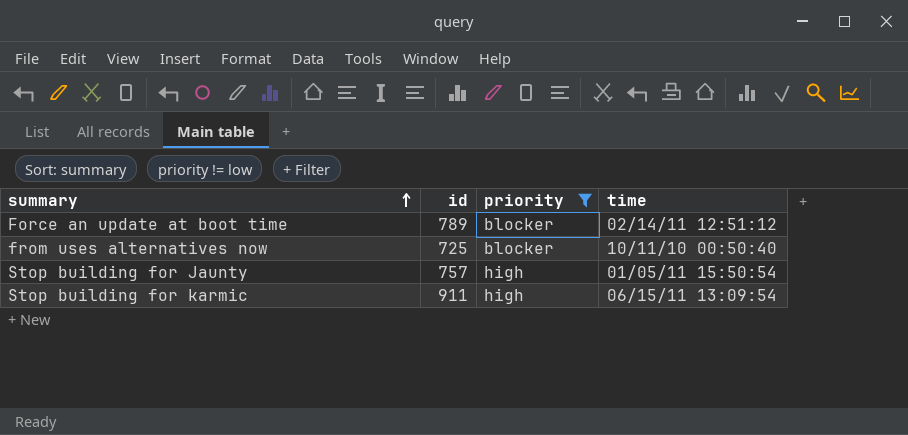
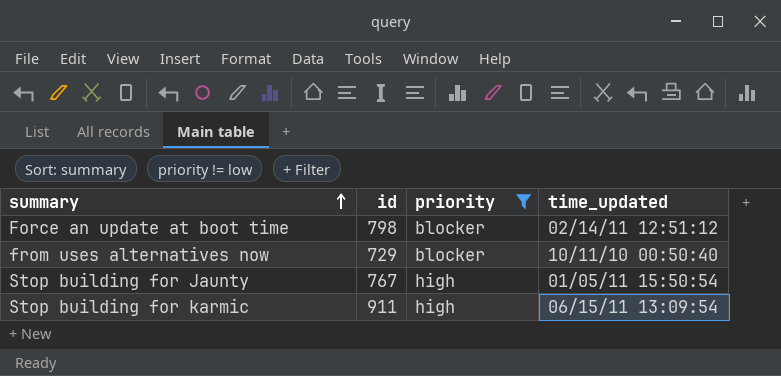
column name: time -> time_updated
Force an update at boot time | id: 789 -> 798
from uses alternatives now | id: 725 -> 729
Stop building for Jaunty | id: 757 -> 767

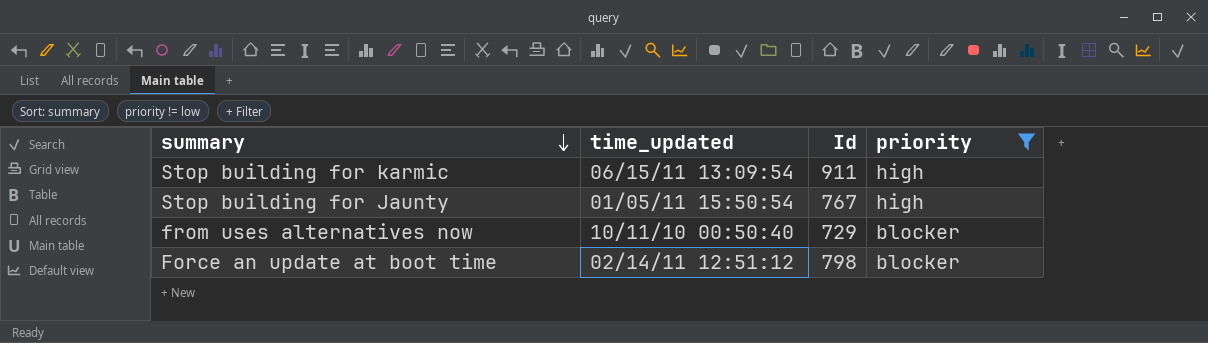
row order: summary ascending -> summary descending
column time_updated | position: 4 -> 2
column name: id -> Id

